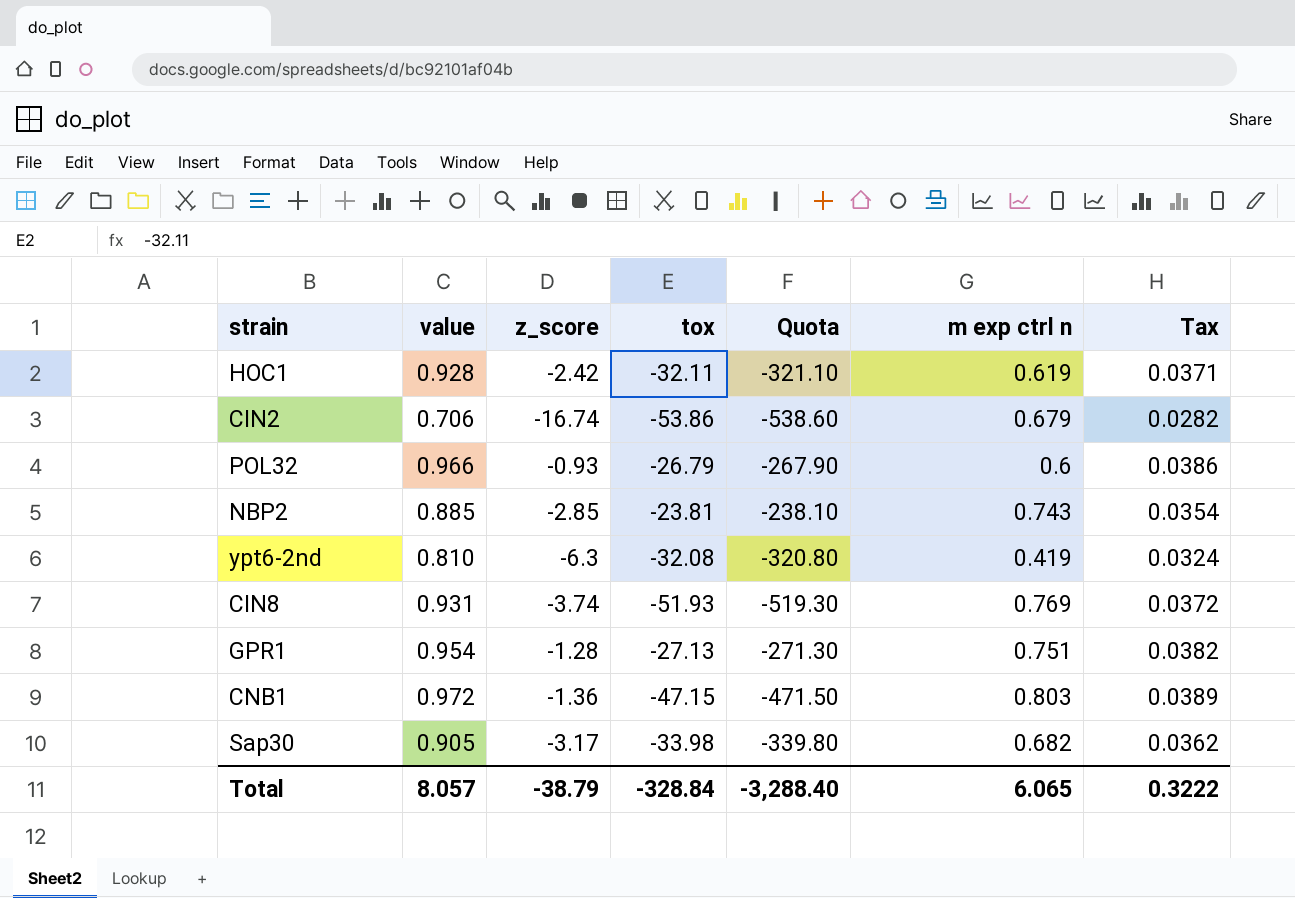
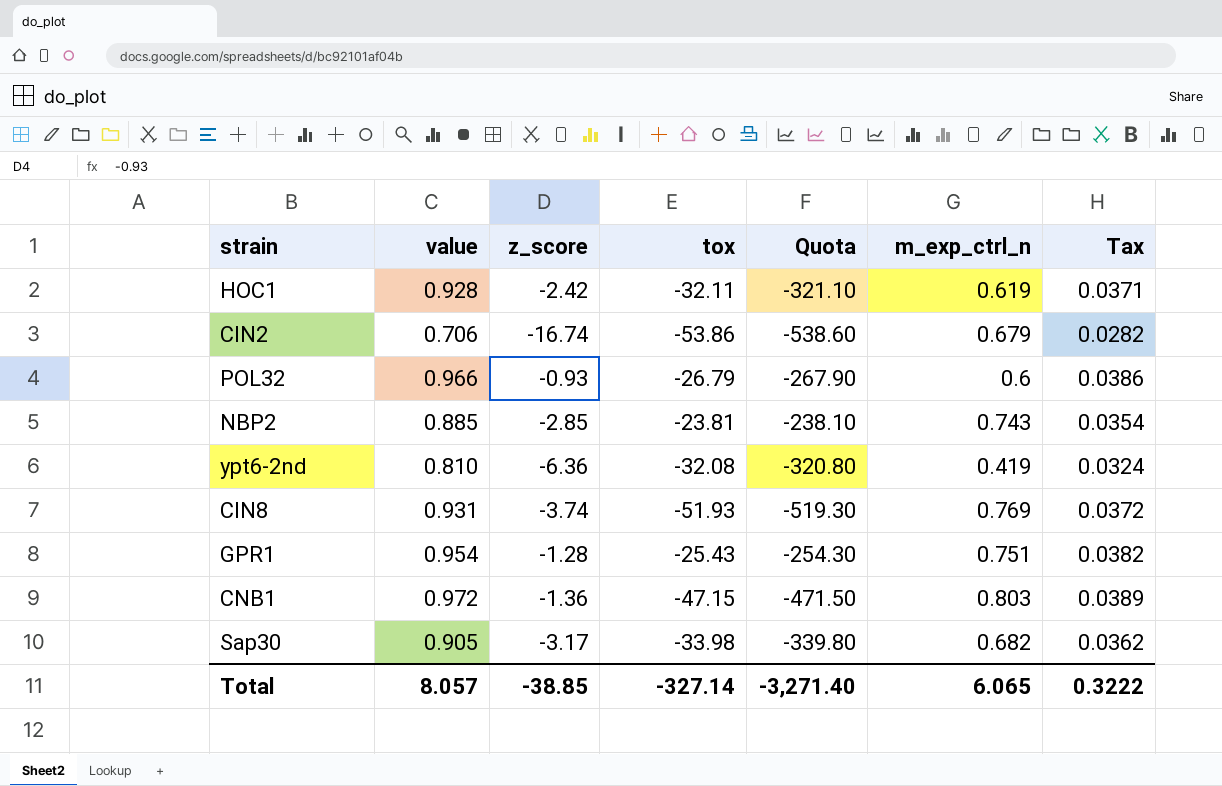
column name: m exp ctrl n -> m_exp_ctrl_n
ypt6-2nd | z_score: -6.3 -> -6.36
GPR1 | tox: -27.13 -> -25.43
GPR1 | Quota: -271.30 -> -254.30
Total | z_score: -38.79 -> -38.85
Total | tox: -328.84 -> -327.14
Total | Quota: -3,288.40 -> -3,271.40

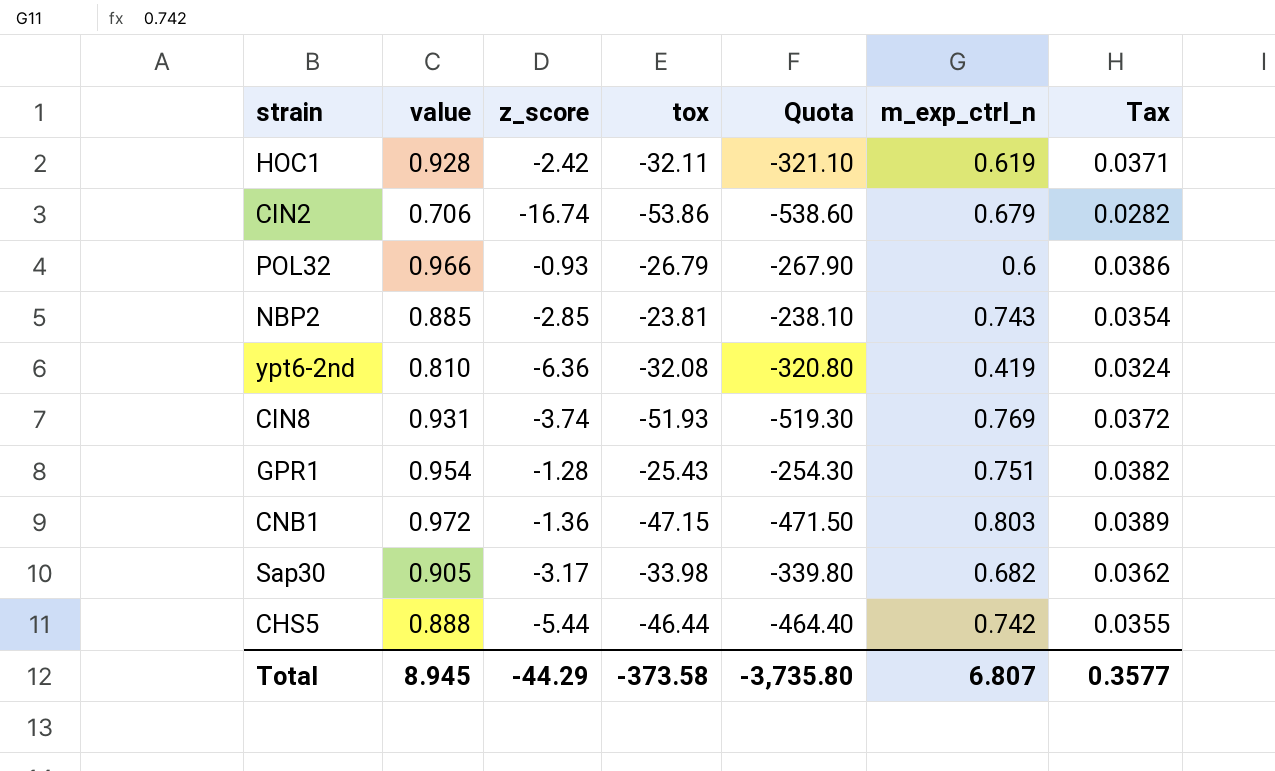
row CHS5: none -> 0.888 | -5.44 | -46.44 | -464.40 | 0.742 | 0.0355
Total | value: 8.057 -> 8.945
Total | z_score: -38.85 -> -44.29
Total | tox: -327.14 -> -373.58
Total | Quota: -3,271.40 -> -3,735.80
Total | m_exp_ctrl_n: 6.065 -> 6.807
Total | Tax: 0.3222 -> 0.3577

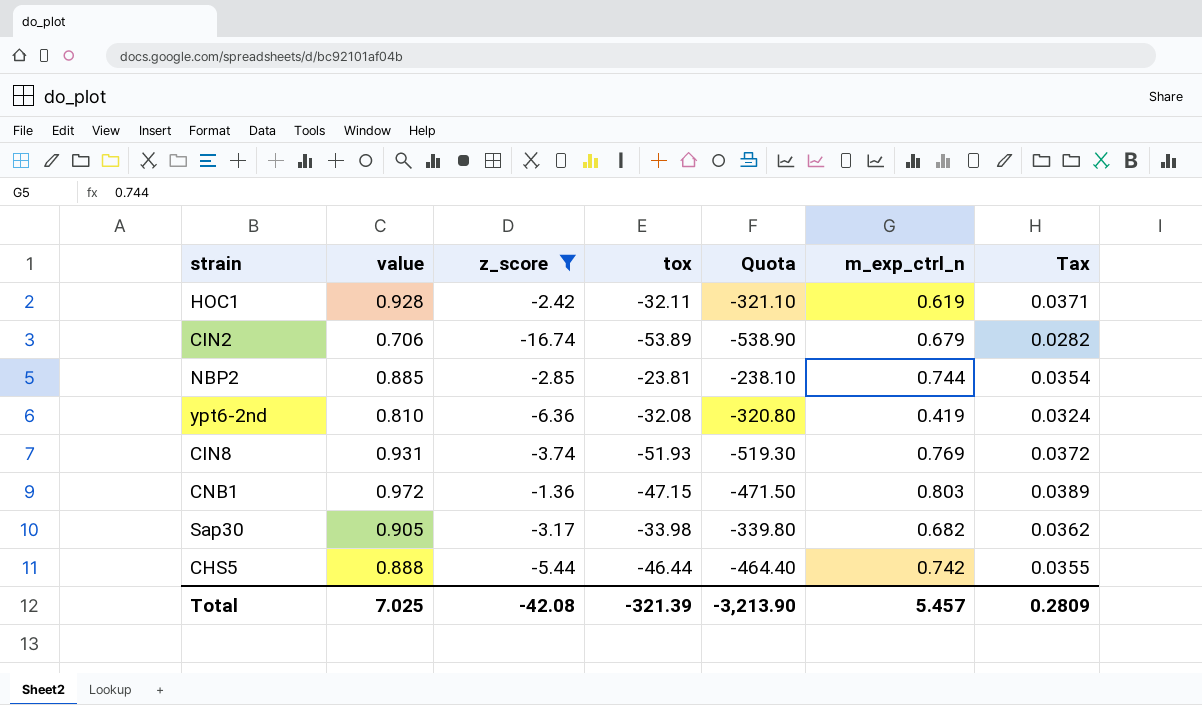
filter: none -> z_score <= -1.36
CIN2 | tox: -53.86 -> -53.89
CIN2 | Quota: -538.60 -> -538.90
NBP2 | m_exp_ctrl_n: 0.743 -> 0.744
Total | value: 8.945 -> 7.025
Total | z_score: -44.29 -> -42.08
Total | tox: -373.58 -> -321.39
Total | Quota: -3,735.80 -> -3,213.90
Total | m_exp_ctrl_n: 6.807 -> 5.457
Total | Tax: 0.3577 -> 0.2809

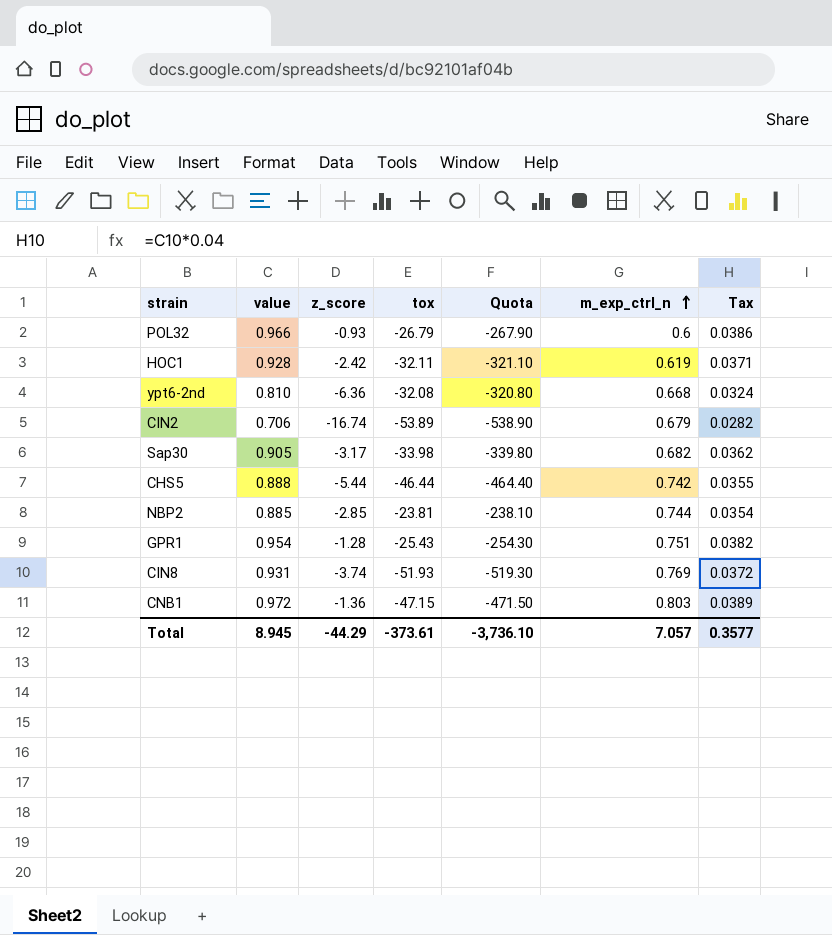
filter: z_score <= -1.36 -> none
row order: none -> m_exp_ctrl_n ascending
ypt6-2nd | m_exp_ctrl_n: 0.419 -> 0.668
Total | value: 7.025 -> 8.945
Total | z_score: -42.08 -> -44.29
Total | tox: -321.39 -> -373.61
Total | Quota: -3,213.90 -> -3,736.10
Total | m_exp_ctrl_n: 5.457 -> 7.057
Total | Tax: 0.2809 -> 0.3577

